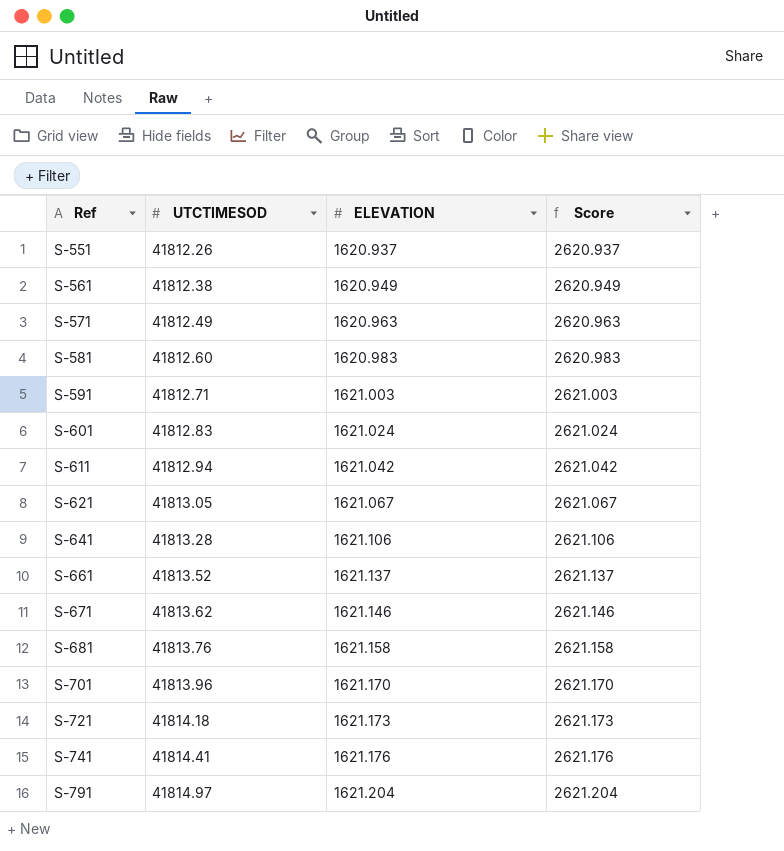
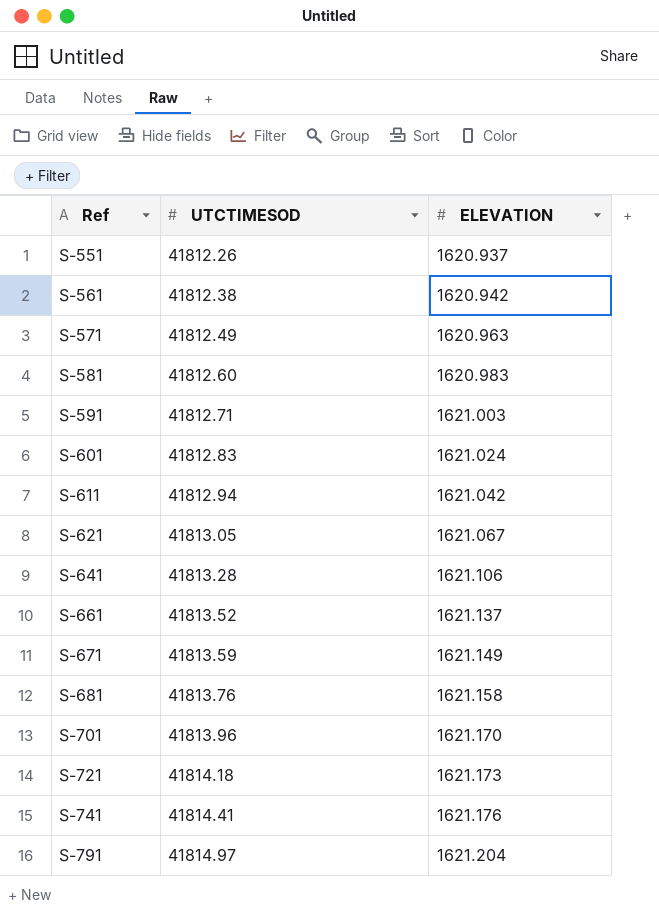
column Score | formula: [ELEVATION] + 1000 -> none
S-561 | ELEVATION: 1620.949 -> 1620.942
S-671 | UTCTIMESOD: 41813.62 -> 41813.59
S-671 | ELEVATION: 1621.146 -> 1621.149

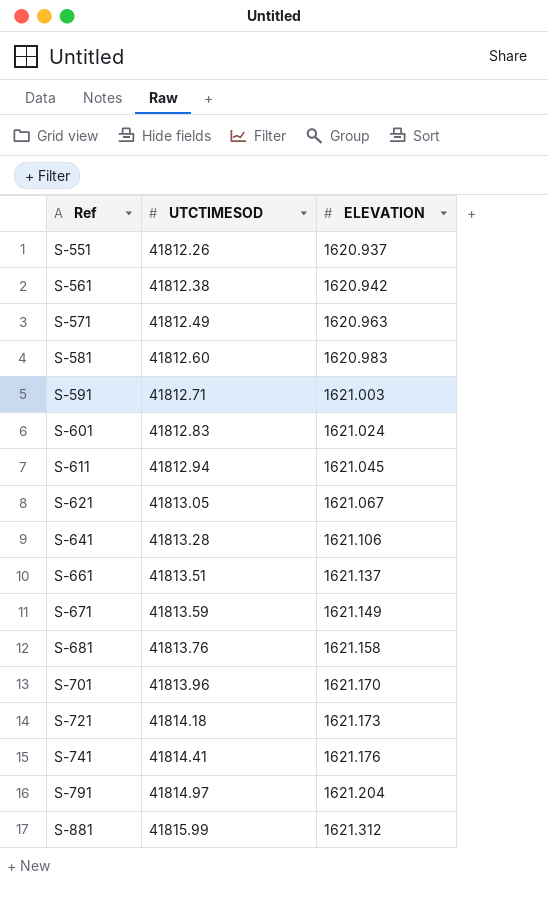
S-611 | ELEVATION: 1621.042 -> 1621.045
S-661 | UTCTIMESOD: 41813.52 -> 41813.51
row S-881: none -> 41815.99 | 1621.312

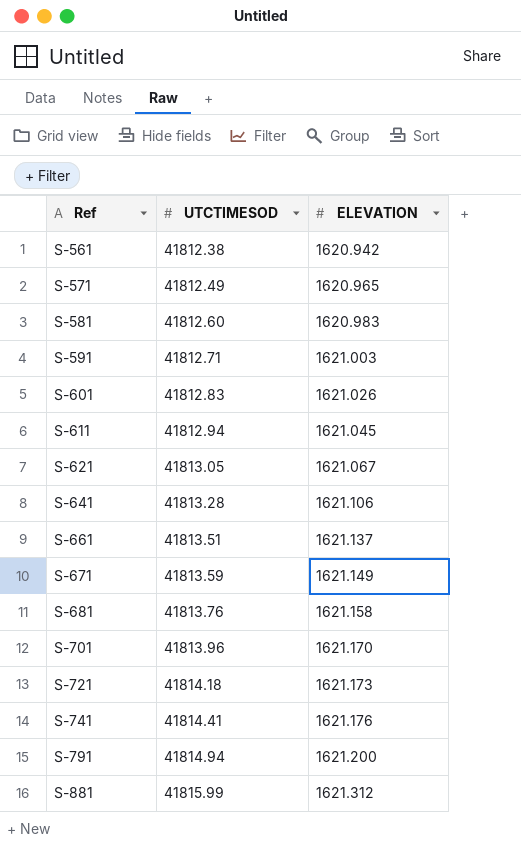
row S-551: 41812.26 | 1620.937 -> none
S-571 | ELEVATION: 1620.963 -> 1620.965
S-601 | ELEVATION: 1621.024 -> 1621.026
S-791 | UTCTIMESOD: 41814.97 -> 41814.94
S-791 | ELEVATION: 1621.204 -> 1621.200

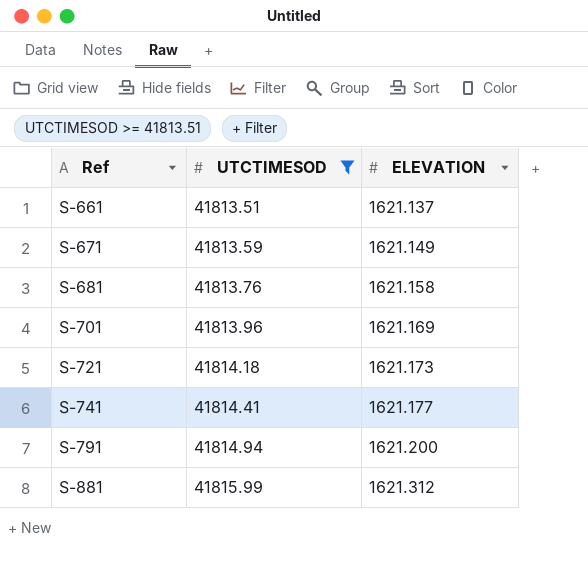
filter: none -> UTCTIMESOD >= 41813.51
S-701 | ELEVATION: 1621.170 -> 1621.169
S-741 | ELEVATION: 1621.176 -> 1621.177

